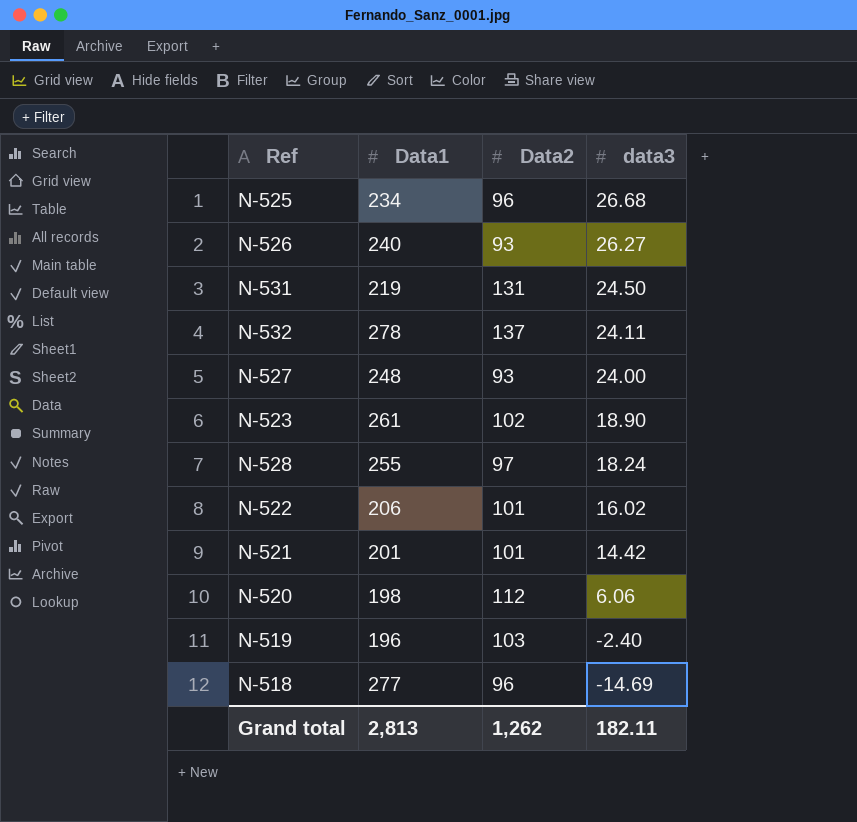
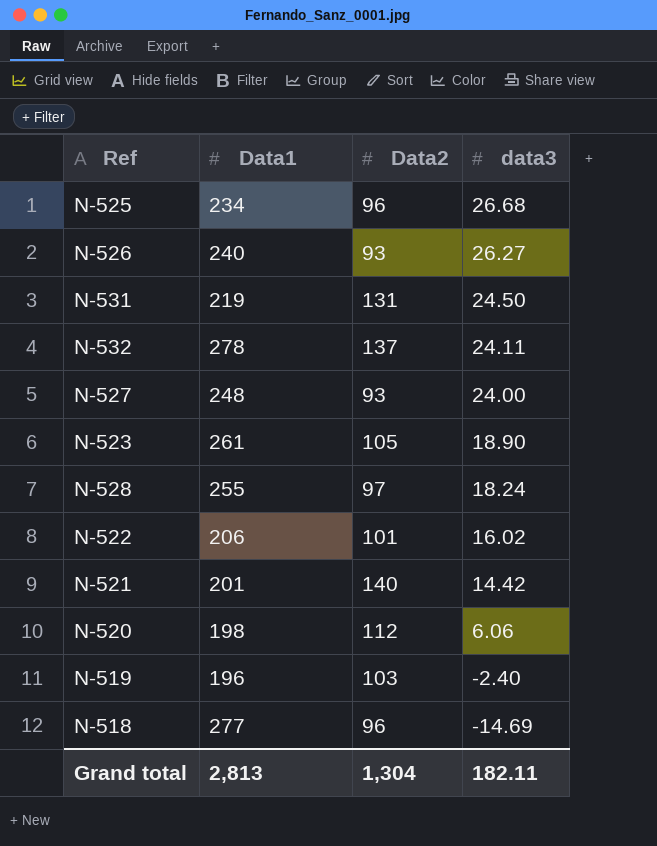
N-523 | Data2: 102 -> 105
N-521 | Data2: 101 -> 140
Grand total | Data2: 1,262 -> 1,304

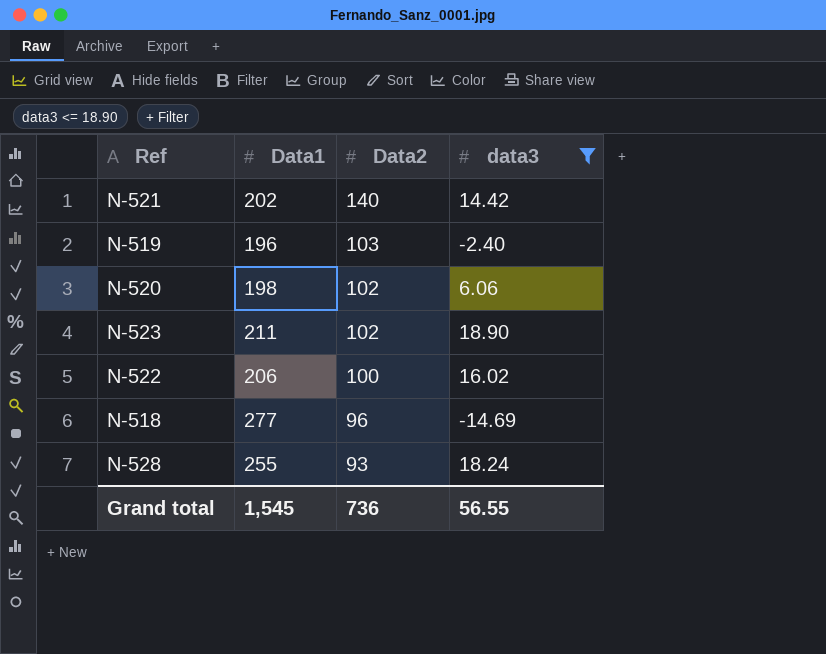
filter: none -> data3 <= 18.90
row order: data3 descending -> Data2 descending
N-521 | Data1: 201 -> 202
N-520 | Data2: 112 -> 102
N-523 | Data1: 261 -> 211
N-523 | Data2: 105 -> 102
N-522 | Data2: 101 -> 100
N-528 | Data2: 97 -> 93
Grand total | Data1: 2,813 -> 1,545
Grand total | Data2: 1,304 -> 736
Grand total | data3: 182.11 -> 56.55

